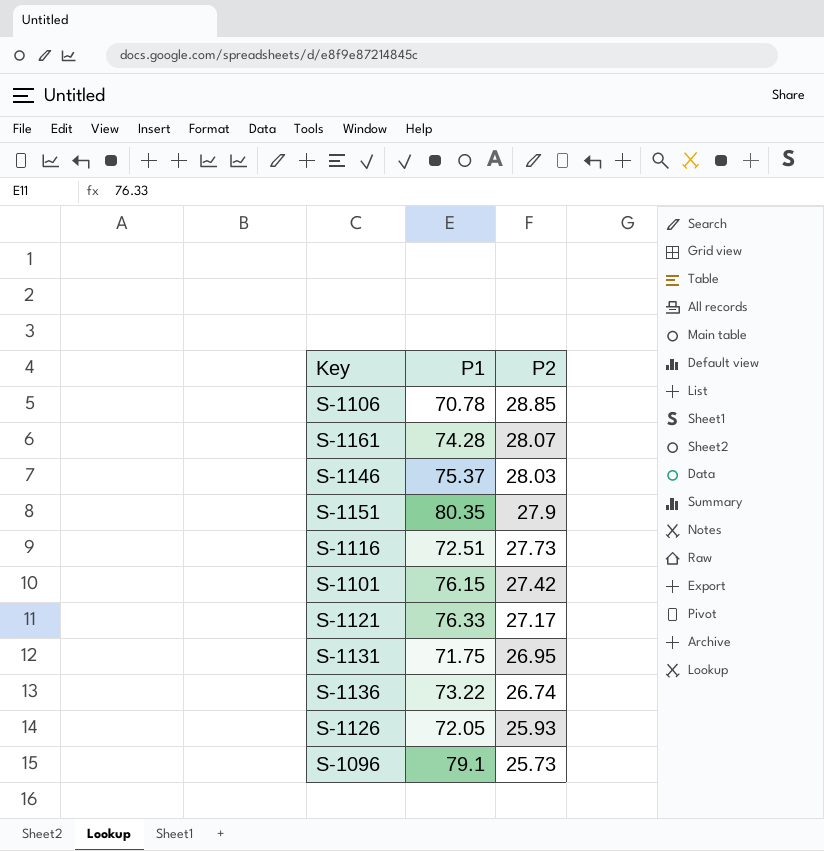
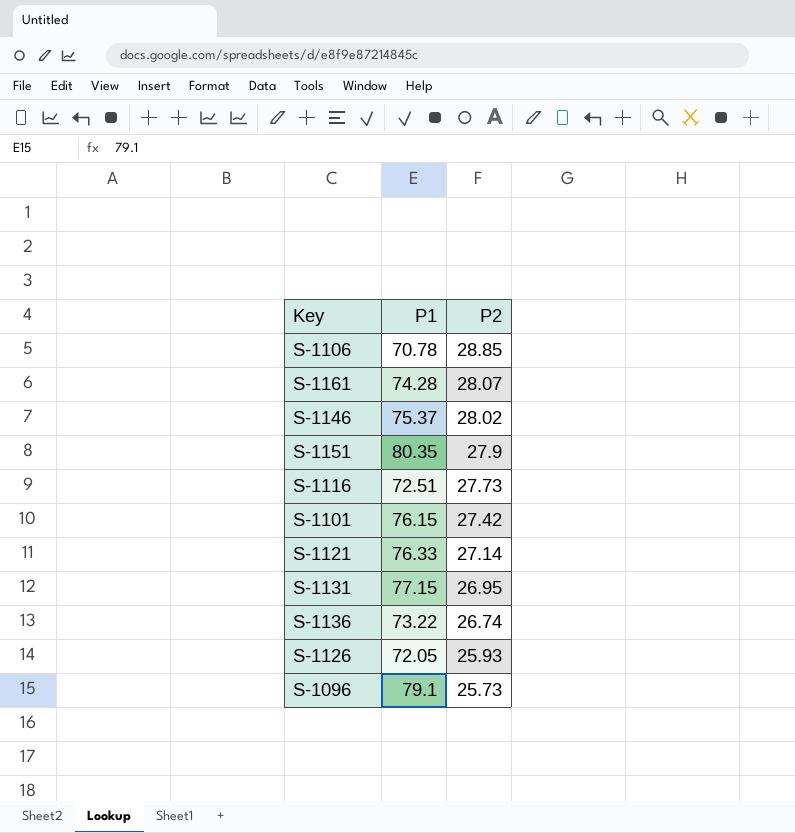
S-1146 | P2: 28.03 -> 28.02
S-1121 | P2: 27.17 -> 27.14
S-1131 | P1: 71.75 -> 77.15

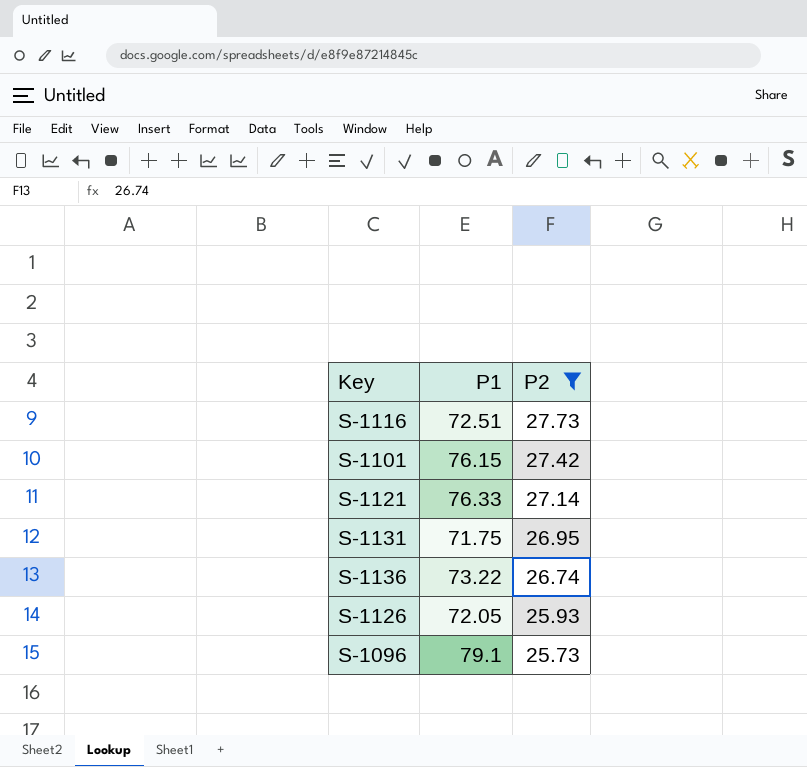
filter: none -> P2 <= 27.73
S-1131 | P1: 77.15 -> 71.75

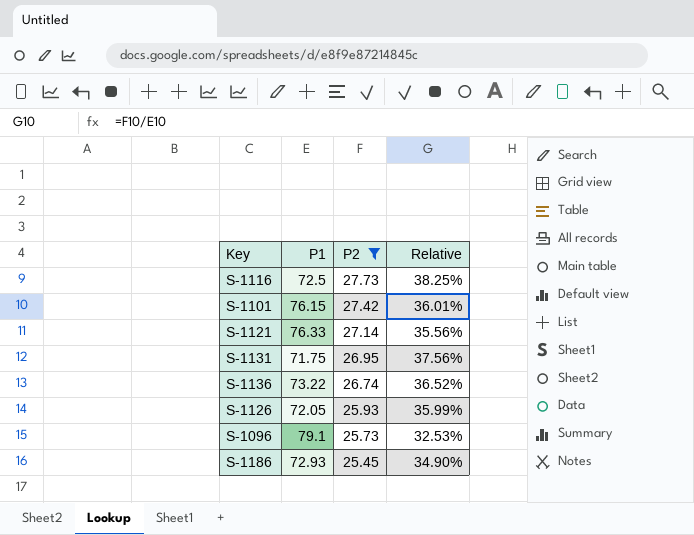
column Relative | formula: none -> [P2] / [P1]
S-1116 | P1: 72.51 -> 72.5
row S-1186: none -> 72.93 | 25.45 | 34.90%

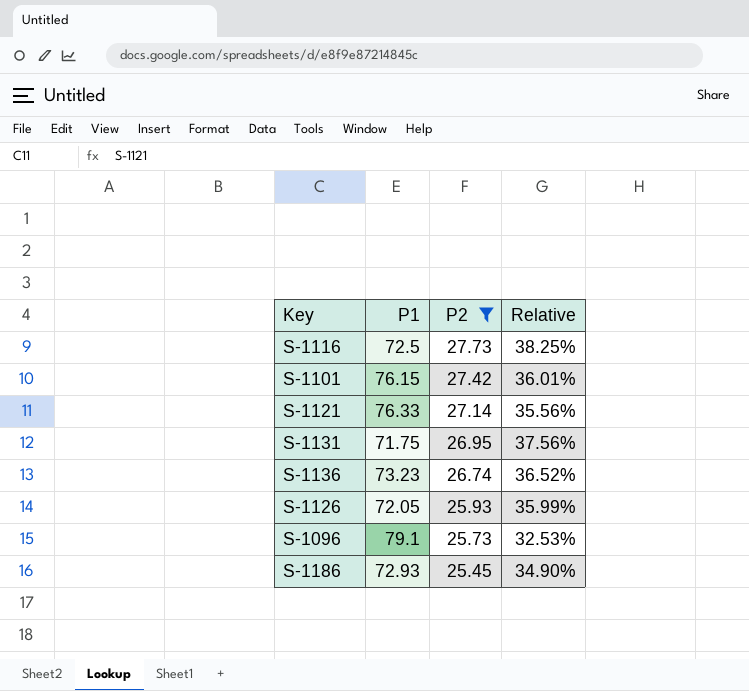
S-1136 | P1: 73.22 -> 73.23

